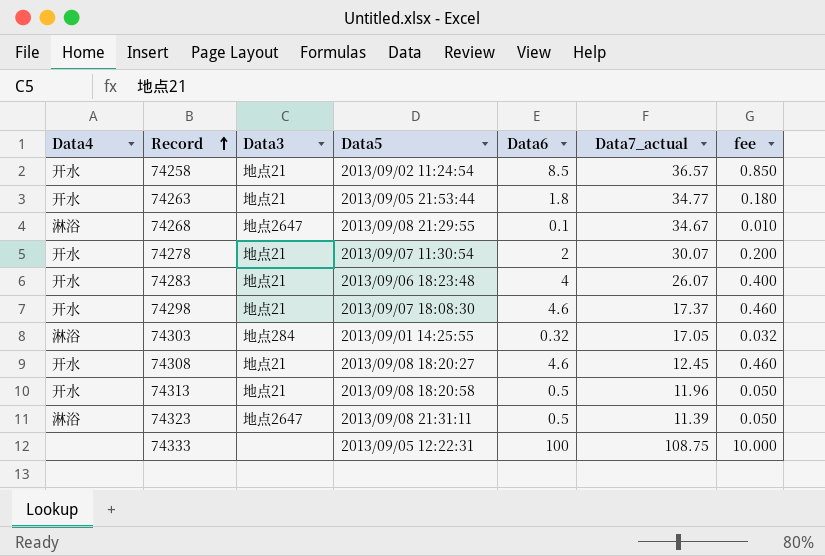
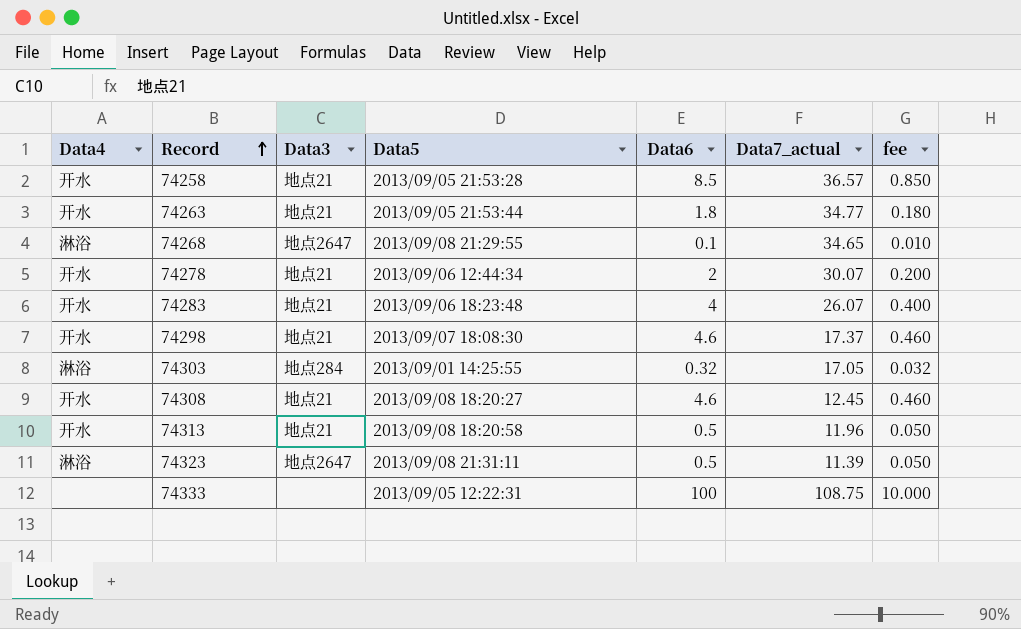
74258 | Data5: 2013/09/02 11:24:54 -> 2013/09/05 21:53:28
74268 | Data7_actual: 34.67 -> 34.65
74278 | Data5: 2013/09/07 11:30:54 -> 2013/09/06 12:44:34

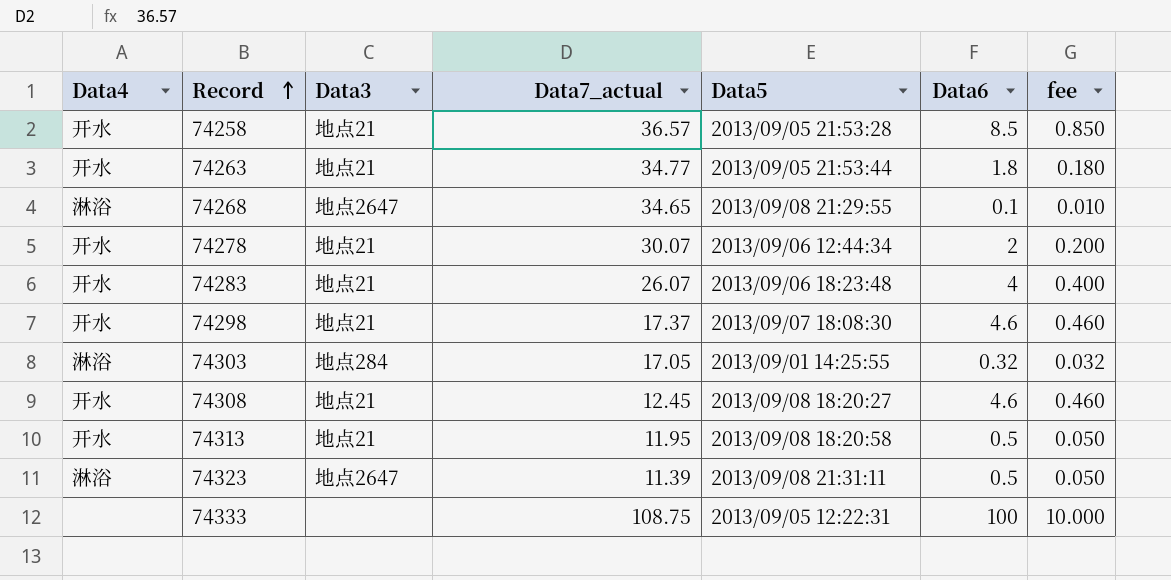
column Data7_actual | position: 6 -> 4
74313 | Data7_actual: 11.96 -> 11.95

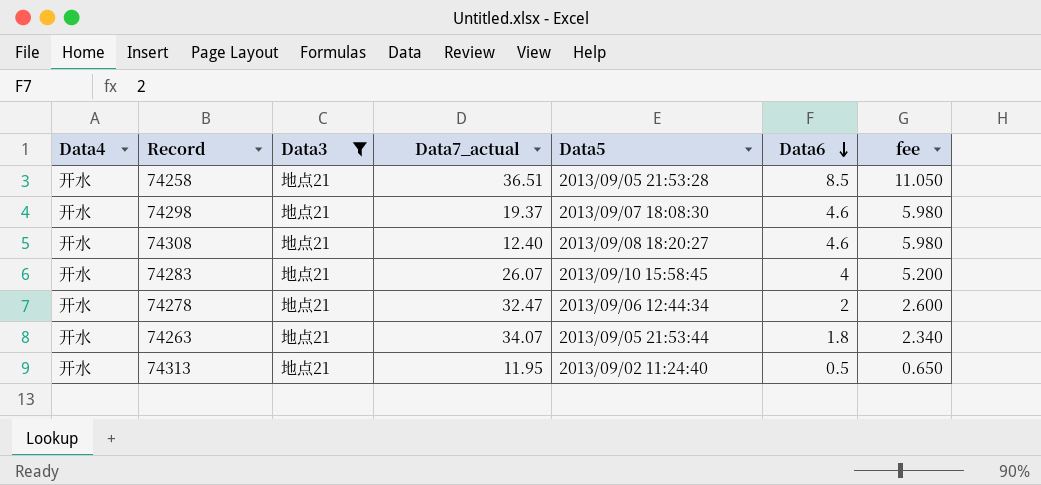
filter: none -> Data3 = 地点21
row order: Record ascending -> Data6 descending
column fee | formula: [Data6] * 0.1 -> [Data6] * 1.3
74258 | Data7_actual: 36.57 -> 36.51
74298 | Data7_actual: 17.37 -> 19.37
74308 | Data7_actual: 12.45 -> 12.40
74283 | Data5: 2013/09/06 18:23:48 -> 2013/09/10 15:58:45
74278 | Data7_actual: 30.07 -> 32.47
74263 | Data7_actual: 34.77 -> 34.07
74313 | Data5: 2013/09/08 18:20:58 -> 2013/09/02 11:24:40

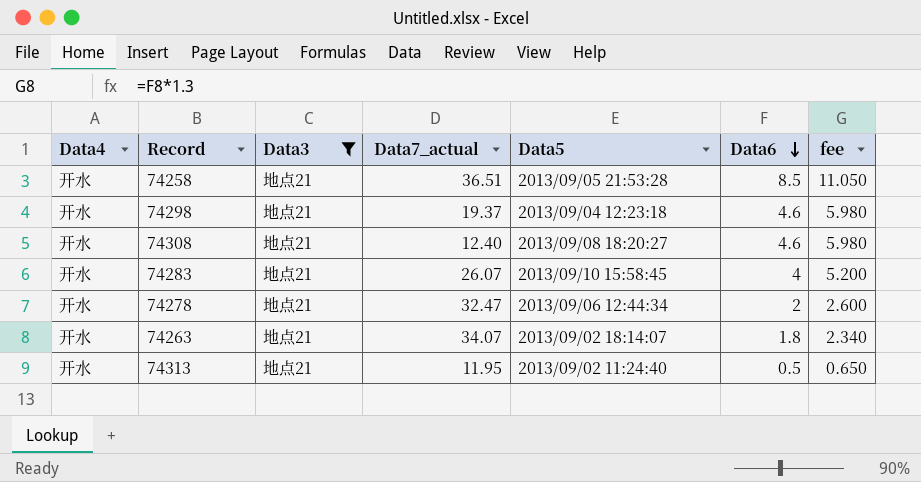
74298 | Data5: 2013/09/07 18:08:30 -> 2013/09/04 12:23:18
74263 | Data5: 2013/09/05 21:53:44 -> 2013/09/02 18:14:07

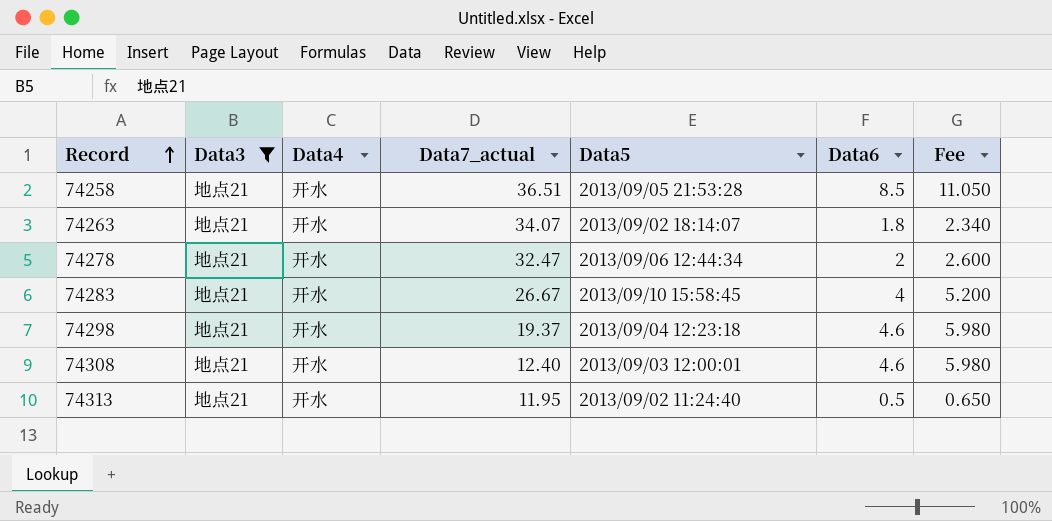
row order: Data6 descending -> Record ascending
column Data4 | position: 1 -> 3
column name: fee -> Fee
74283 | Data7_actual: 26.07 -> 26.67
74308 | Data5: 2013/09/08 18:20:27 -> 2013/09/03 12:00:01

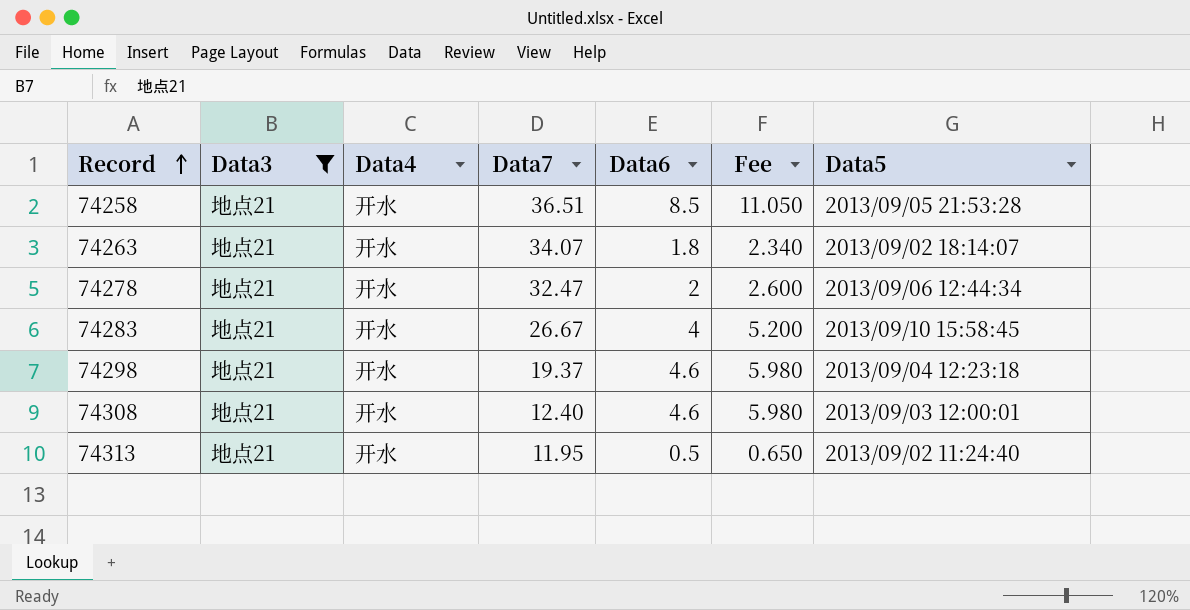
column name: Data7_actual -> Data7
column Data5 | position: 5 -> 7

